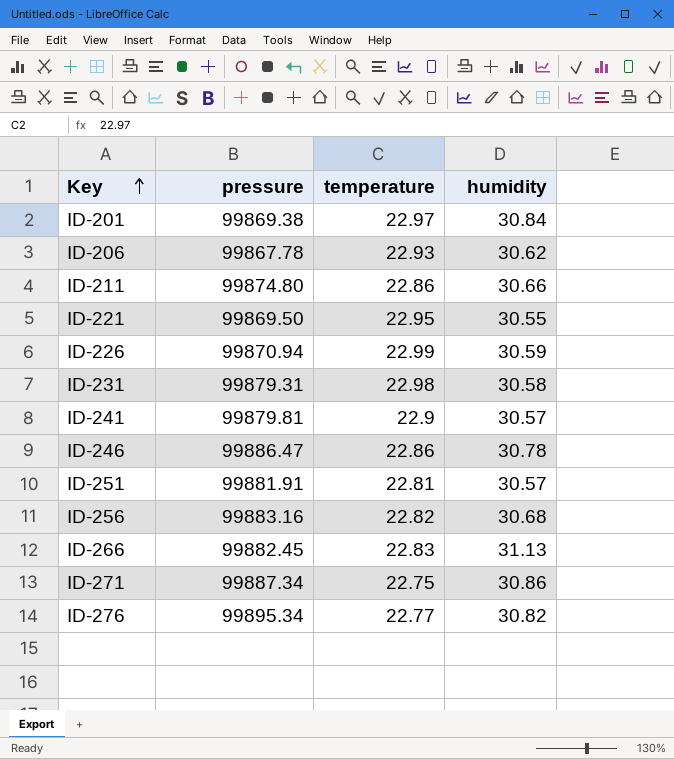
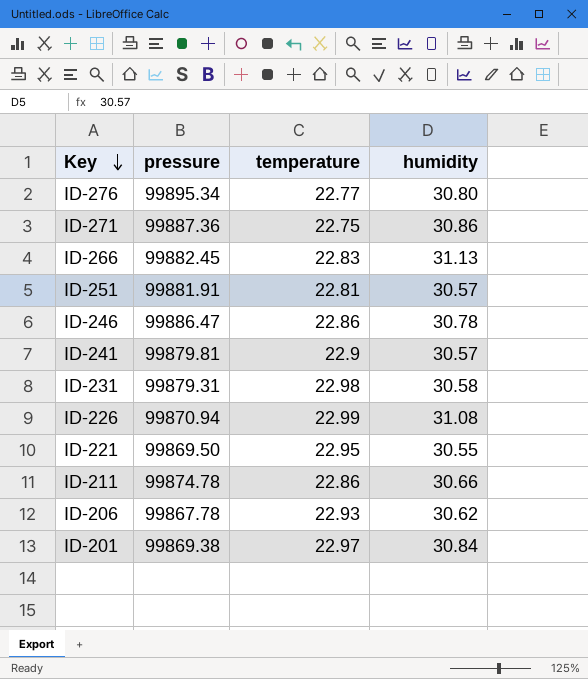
row order: Key ascending -> Key descending
row ID-256: 99883.16 | 22.82 | 30.68 -> none
ID-276 | humidity: 30.82 -> 30.80
ID-271 | pressure: 99887.34 -> 99887.36
ID-226 | humidity: 30.59 -> 31.08
ID-211 | pressure: 99874.80 -> 99874.78

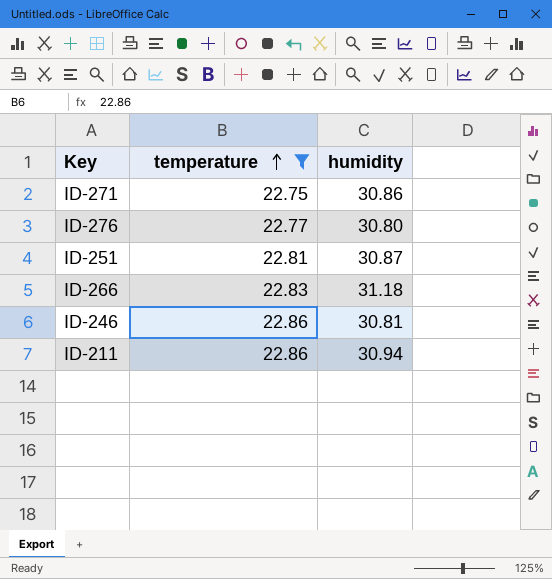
filter: none -> temperature <= 22.86
row order: Key descending -> temperature ascending
column pressure | position: 2 -> none
ID-251 | humidity: 30.57 -> 30.87
ID-266 | humidity: 31.13 -> 31.18
ID-246 | humidity: 30.78 -> 30.81
ID-211 | humidity: 30.66 -> 30.94

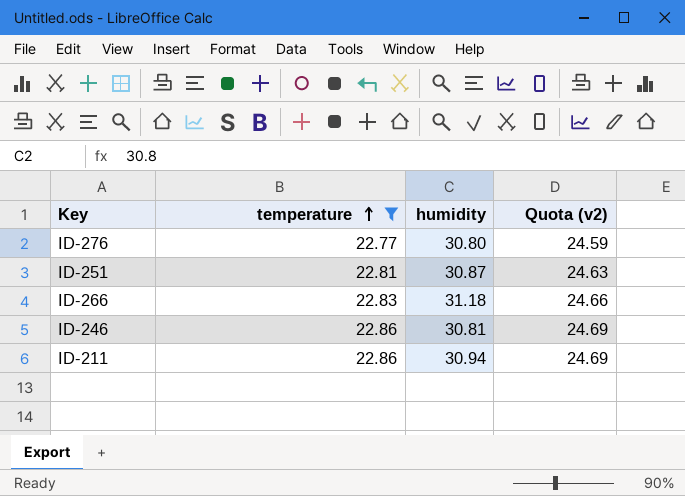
column Quota (v2) | formula: none -> [temperature] * 1.08
row ID-271: 22.75 | 30.86 -> none

